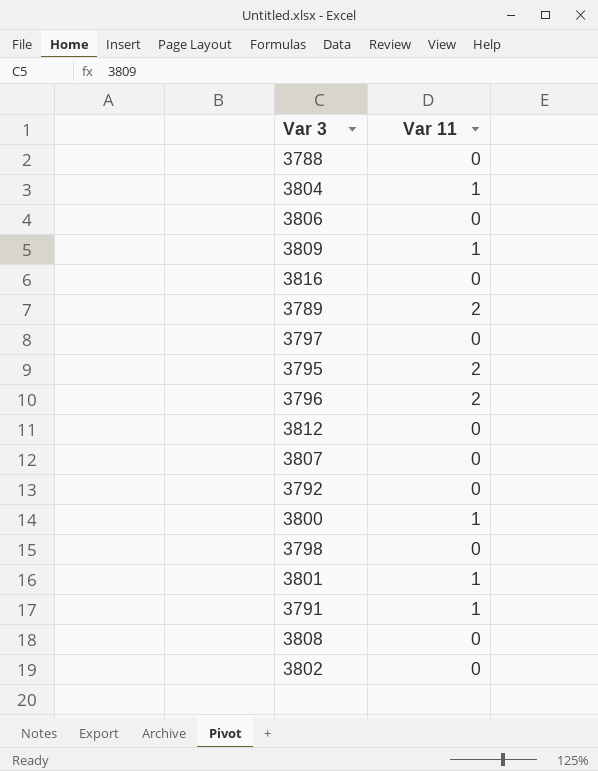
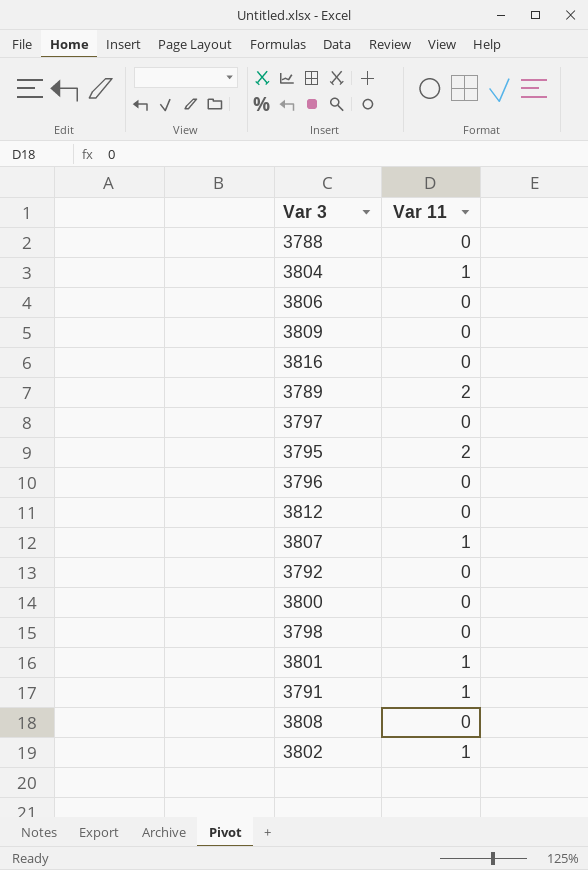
3809 | Var 11: 1 -> 0
3796 | Var 11: 2 -> 0
3807 | Var 11: 0 -> 1
3800 | Var 11: 1 -> 0
3802 | Var 11: 0 -> 1

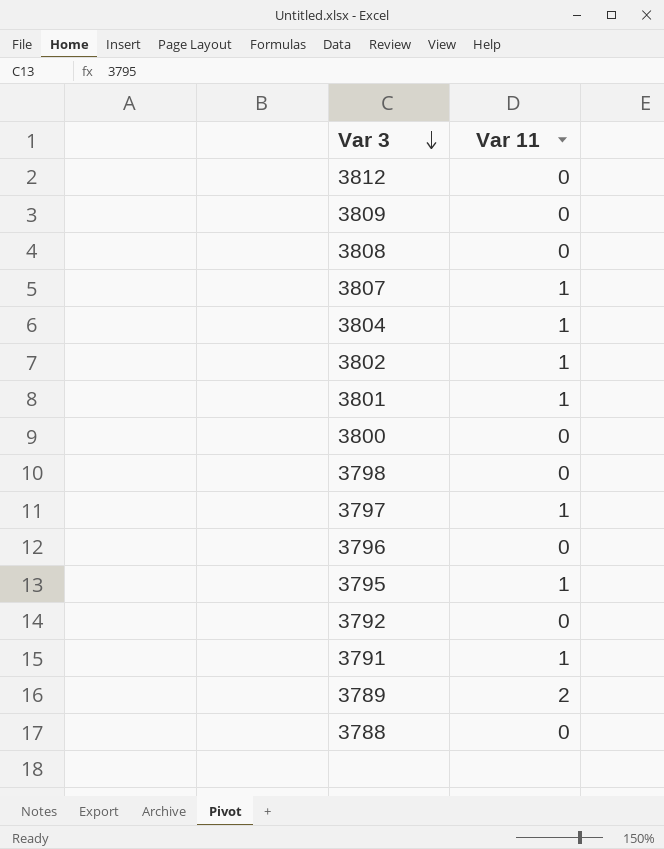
row order: none -> Var 3 descending
row 3806: 0 -> none
row 3816: 0 -> none
3797 | Var 11: 0 -> 1
3795 | Var 11: 2 -> 1

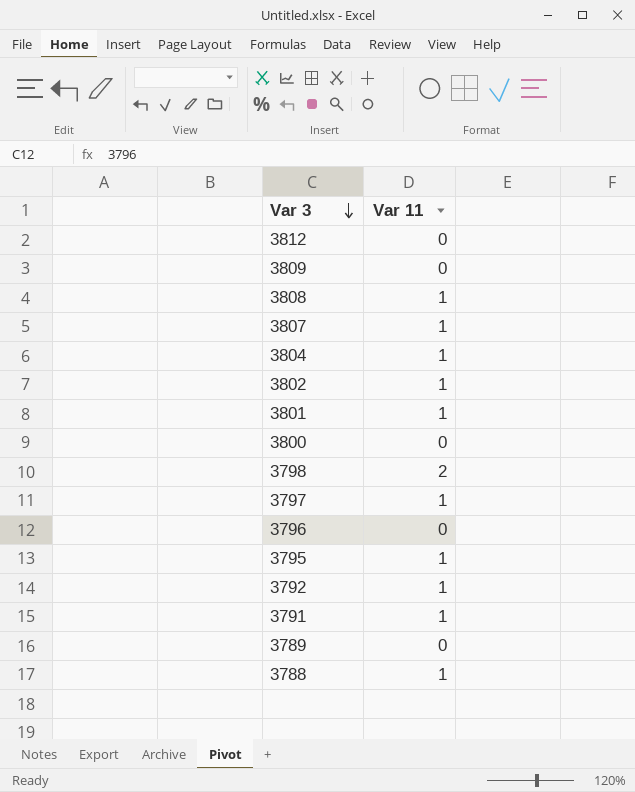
3808 | Var 11: 0 -> 1
3798 | Var 11: 0 -> 2
3792 | Var 11: 0 -> 1
3789 | Var 11: 2 -> 0
3788 | Var 11: 0 -> 1

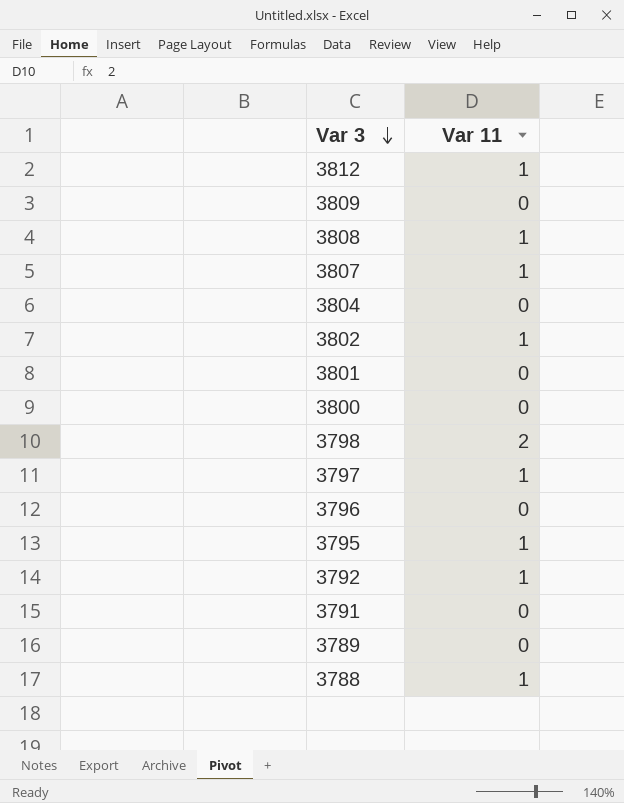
3812 | Var 11: 0 -> 1
3804 | Var 11: 1 -> 0
3801 | Var 11: 1 -> 0
3791 | Var 11: 1 -> 0

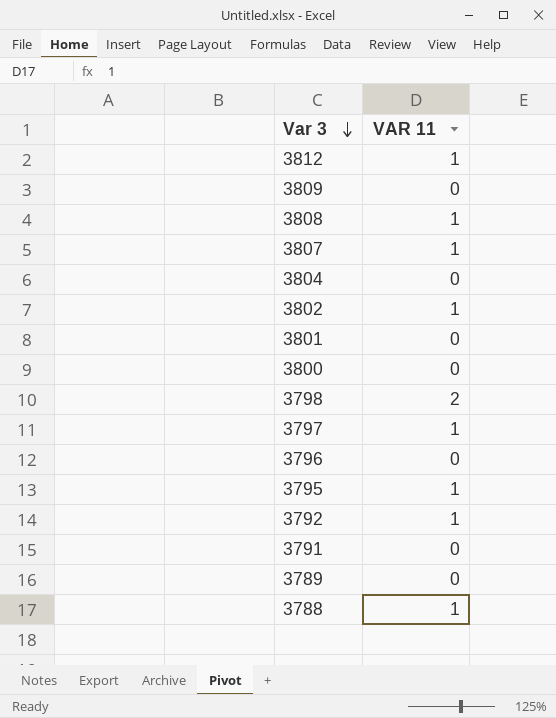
column name: Var 11 -> VAR 11

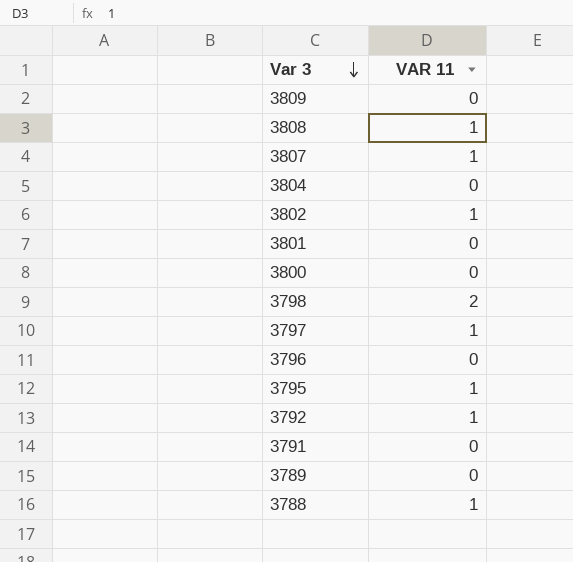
row 3812: 1 -> none

